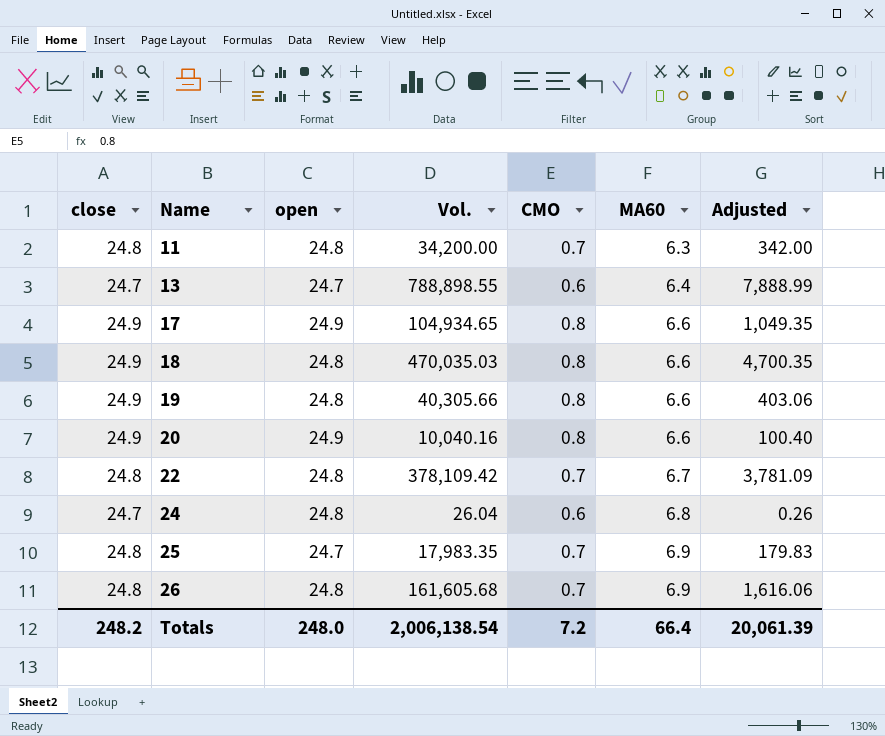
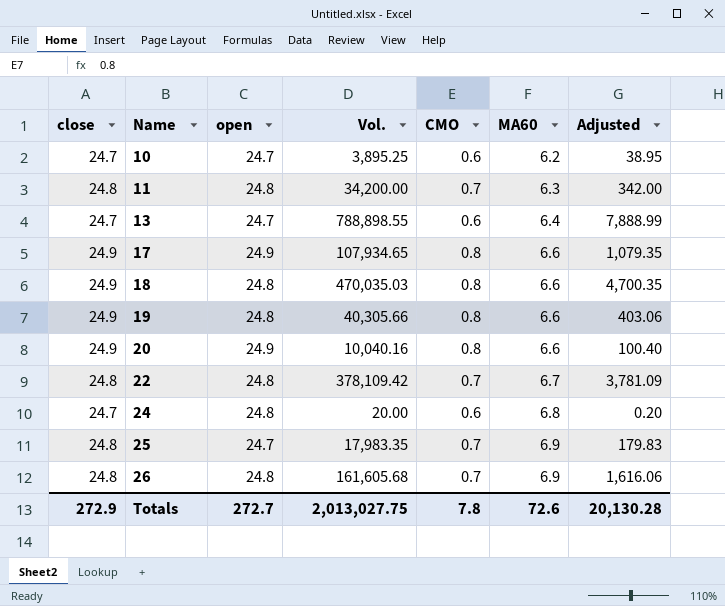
row 10: none -> 24.7 | 24.7 | 3,895.25 | 0.6 | 6.2 | 38.95
17 | Vol.: 104,934.65 -> 107,934.65
17 | Adjusted: 1,049.35 -> 1,079.35
24 | Vol.: 26.04 -> 20.00
24 | Adjusted: 0.26 -> 0.20
Totals | close: 248.2 -> 272.9
Totals | open: 248.0 -> 272.7
Totals | Vol.: 2,006,138.54 -> 2,013,027.75
Totals | CMO: 7.2 -> 7.8
Totals | MA60: 66.4 -> 72.6
Totals | Adjusted: 20,061.39 -> 20,130.28

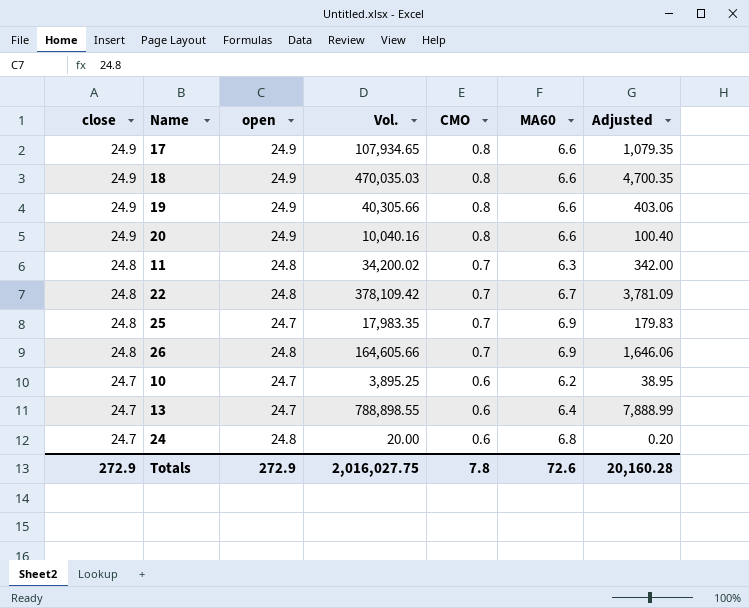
row order: Name ascending -> close descending
18 | open: 24.8 -> 24.9
19 | open: 24.8 -> 24.9
11 | Vol.: 34,200.00 -> 34,200.02
26 | Vol.: 161,605.68 -> 164,605.66
26 | Adjusted: 1,616.06 -> 1,646.06
Totals | open: 272.7 -> 272.9
Totals | Vol.: 2,013,027.75 -> 2,016,027.75
Totals | Adjusted: 20,130.28 -> 20,160.28

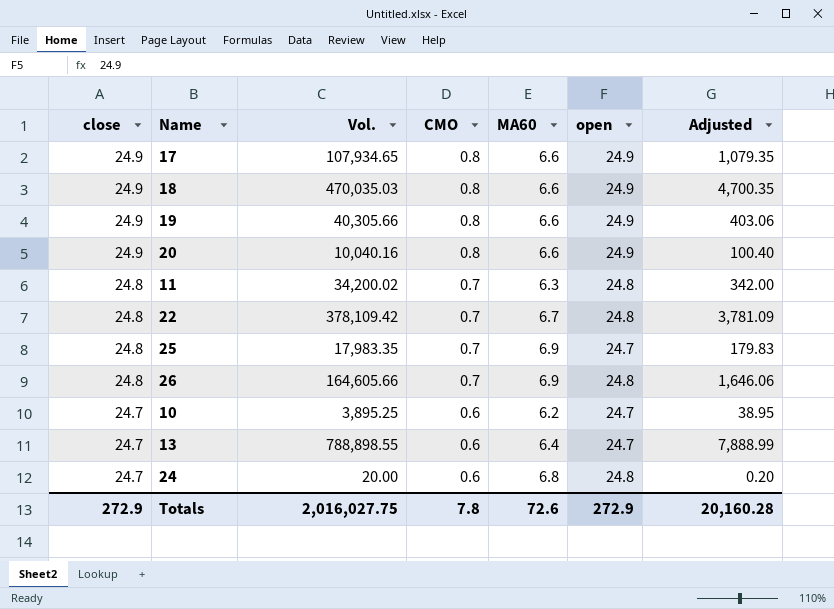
column open | position: 3 -> 6

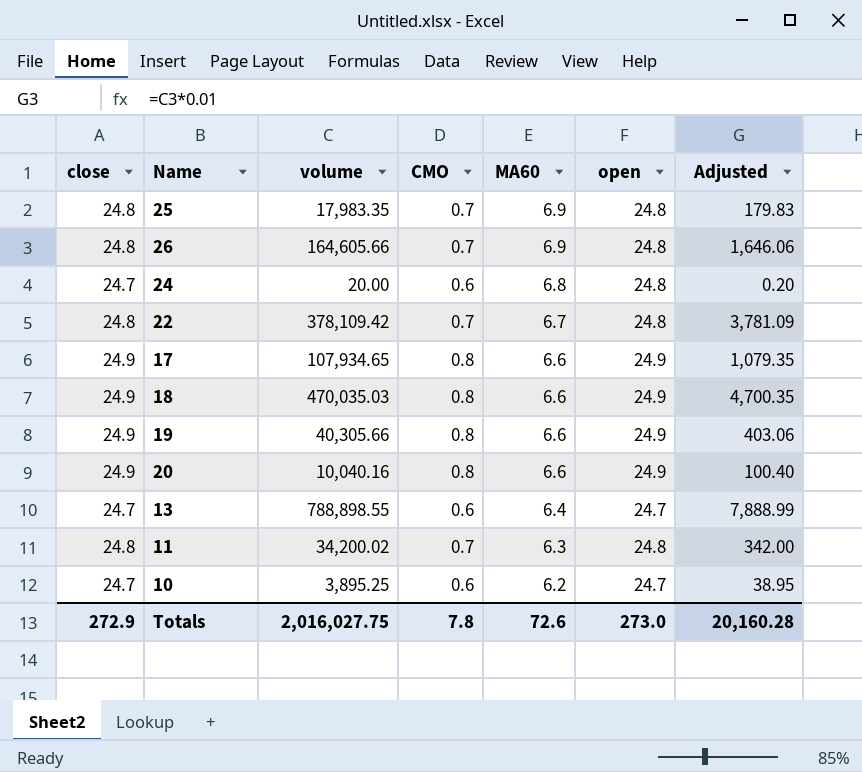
row order: close descending -> MA60 descending
column name: Vol. -> volume
25 | open: 24.7 -> 24.8
Totals | open: 272.9 -> 273.0

